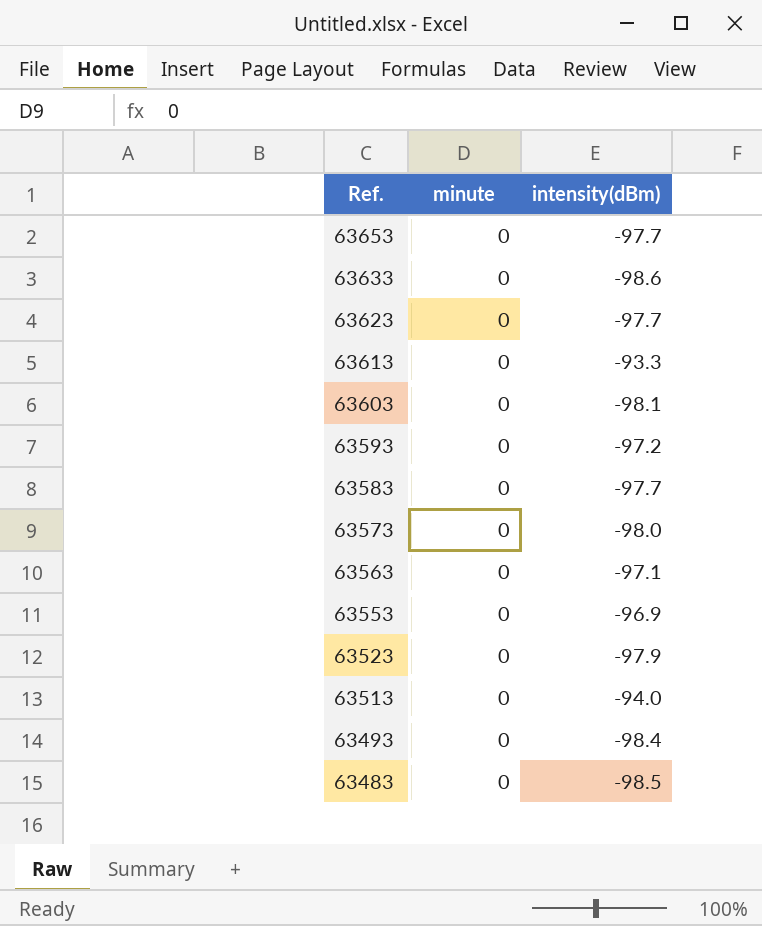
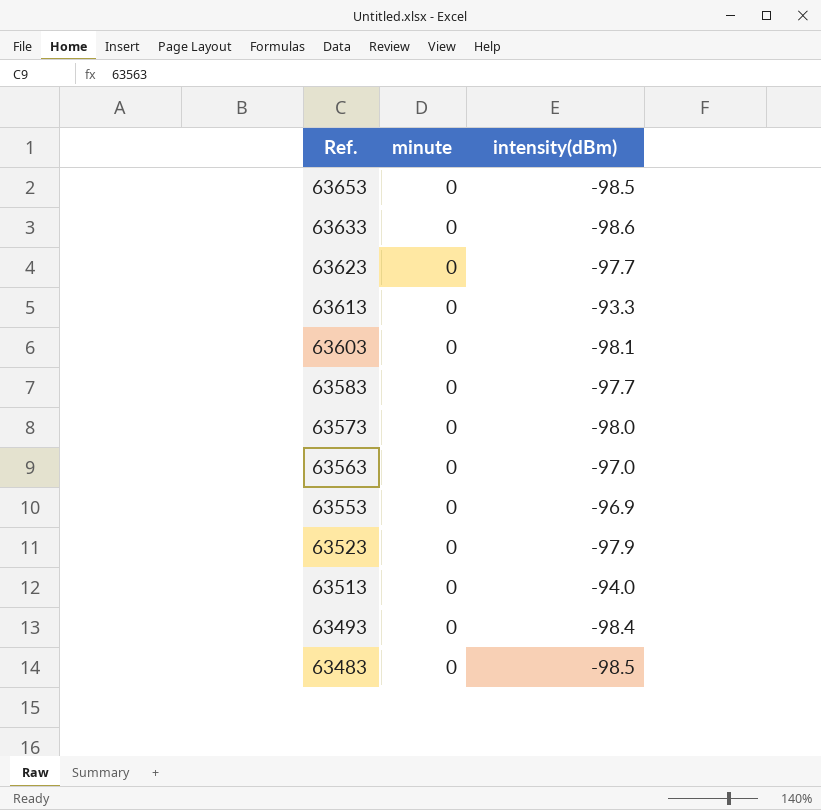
row 63593: 0 | -97.2 -> none
63653 | intensity(dBm): -97.7 -> -98.5
63563 | intensity(dBm): -97.1 -> -97.0

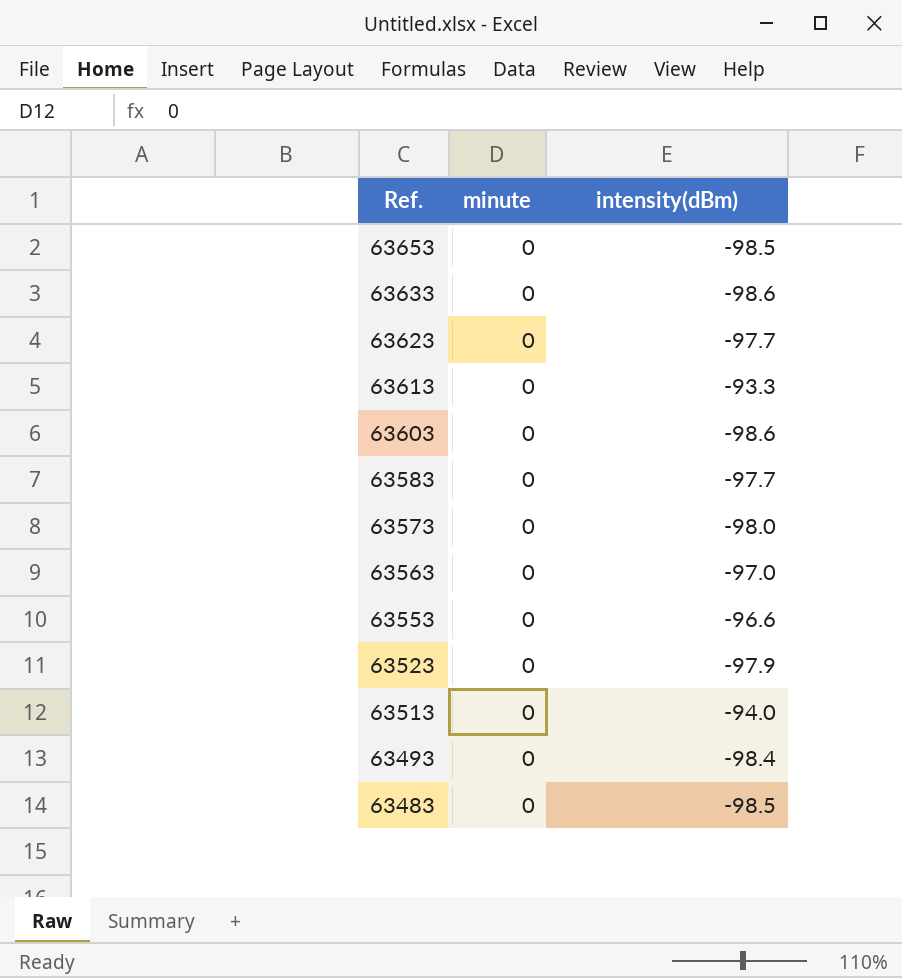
63603 | intensity(dBm): -98.1 -> -98.6
63553 | intensity(dBm): -96.9 -> -96.6

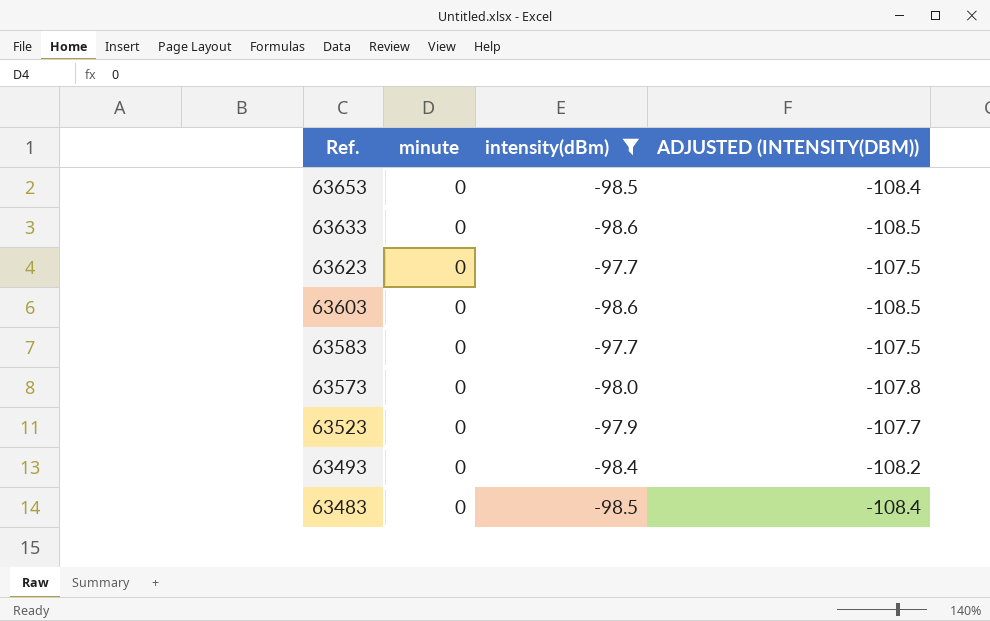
filter: none -> intensity(dBm) <= -97.7
column ADJUSTED (INTENSITY(DBM)) | formula: none -> [intensity(dBm)] * 1.1

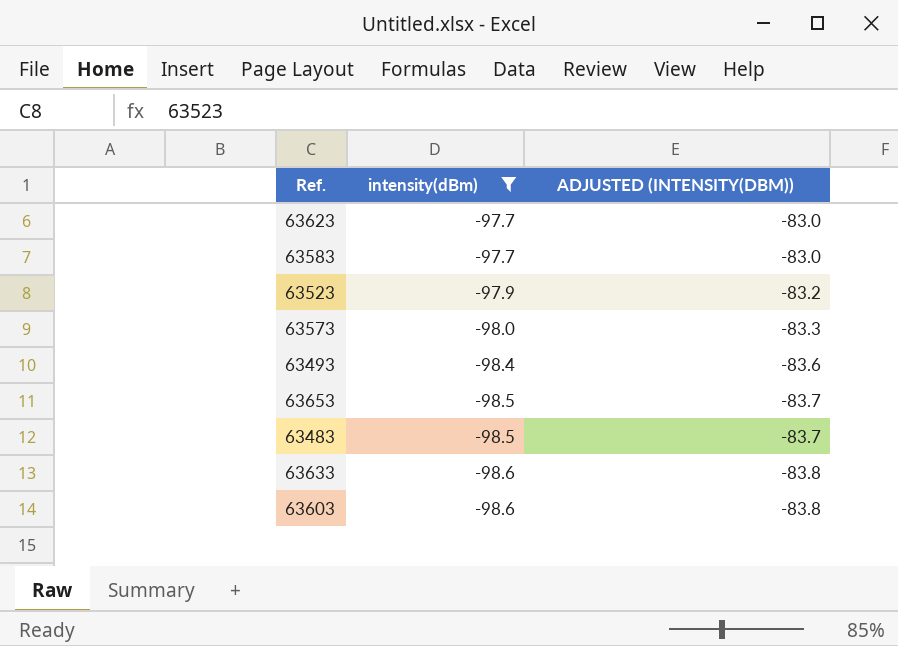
row order: Ref. descending -> intensity(dBm) descending
column minute | position: 2 -> none
column ADJUSTED (INTENSITY(DBM)) | formula: [intensity(dBm)] * 1.1 -> [intensity(dBm)] * 0.85

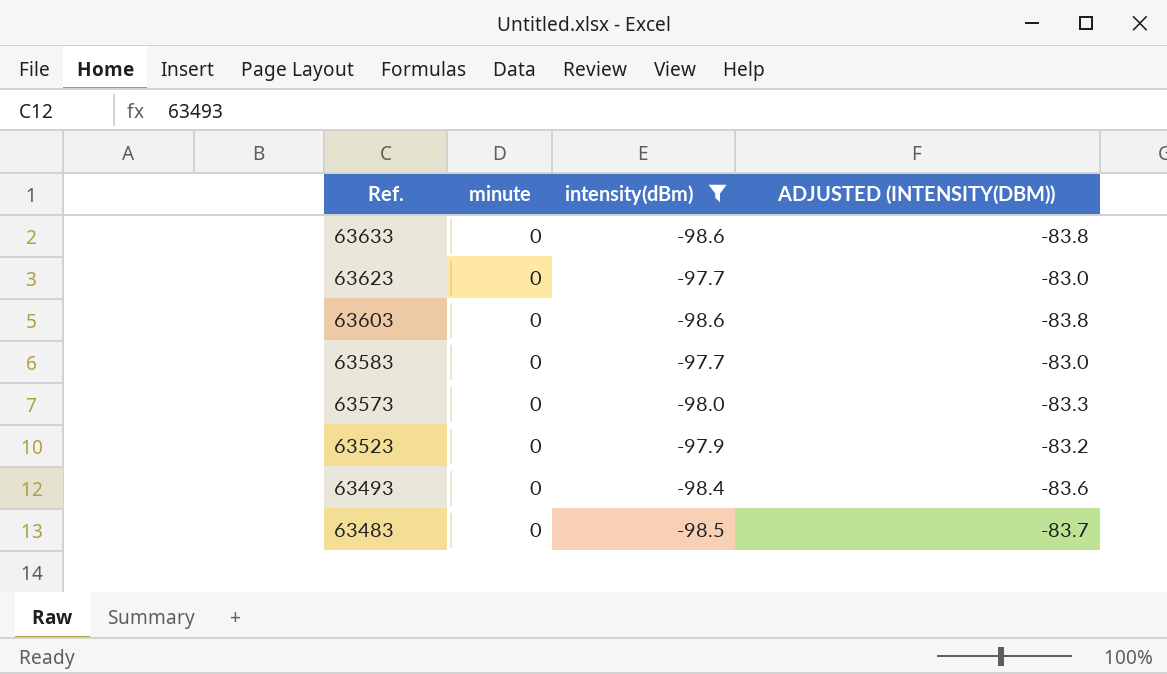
row order: intensity(dBm) descending -> Ref. descending
column minute | position: none -> 2
row 63653: -98.5 | -83.7 -> none

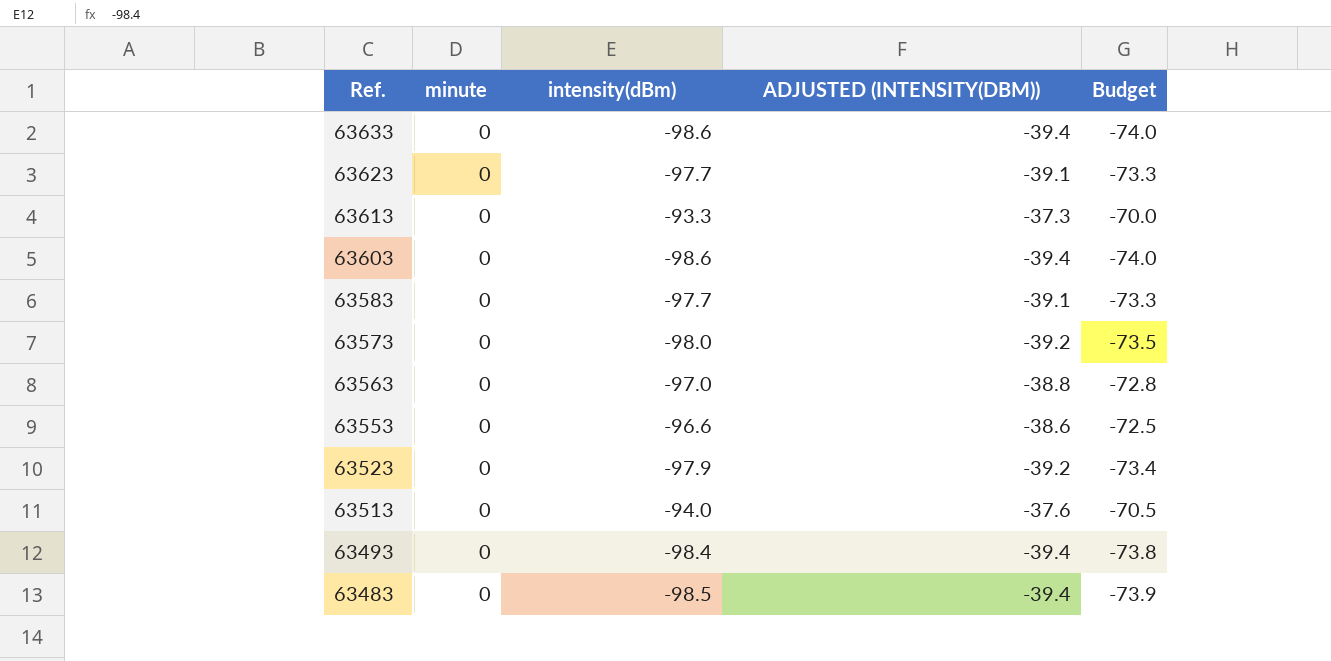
filter: intensity(dBm) <= -97.7 -> none
column ADJUSTED (INTENSITY(DBM)) | formula: [intensity(dBm)] * 0.85 -> [intensity(dBm)] * 0.4
column Budget | formula: none -> [intensity(dBm)] * 0.75

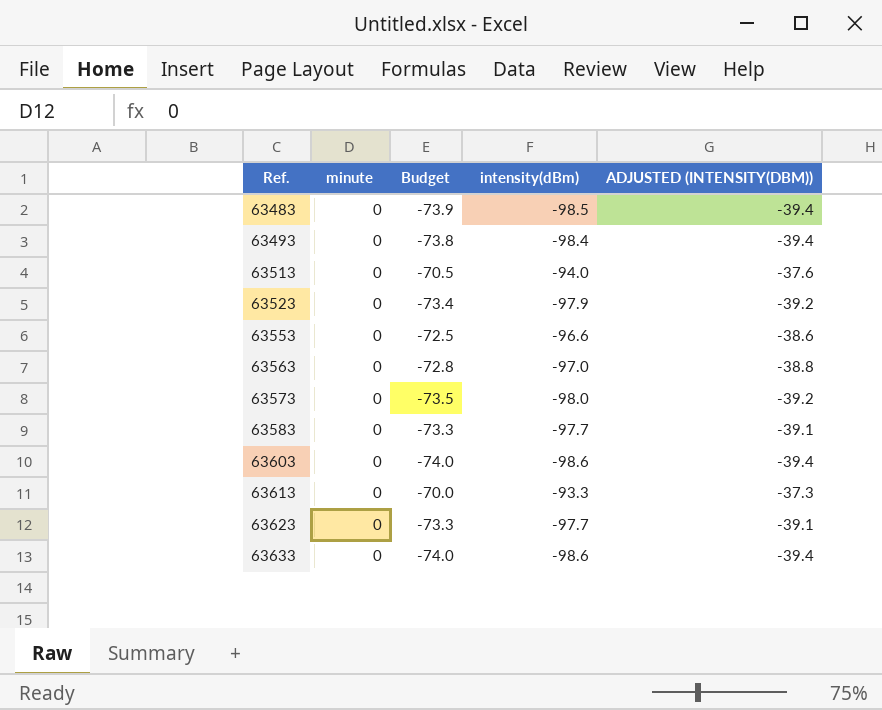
row order: Ref. descending -> Ref. ascending
column Budget | position: 5 -> 3

